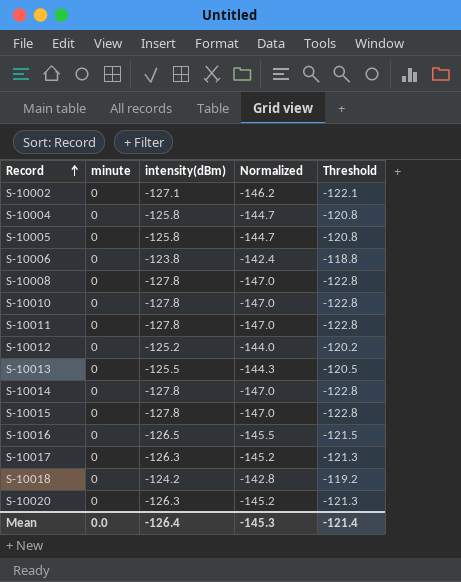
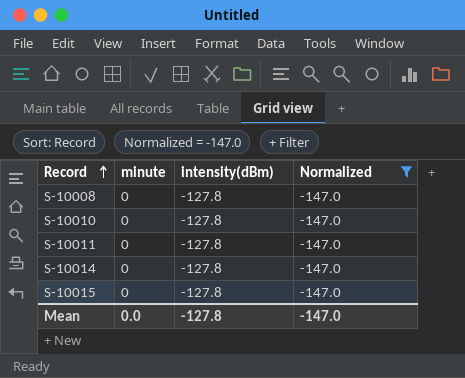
filter: none -> Normalized = -147.0
column Threshold | formula: [intensity(dBm)] + 5 -> none
Mean | intensity(dBm): -126.4 -> -127.8
Mean | Normalized: -145.3 -> -147.0

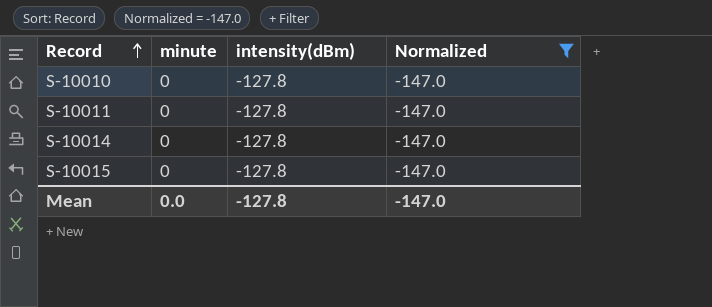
row S-10008: 0 | -127.8 | -147.0 -> none

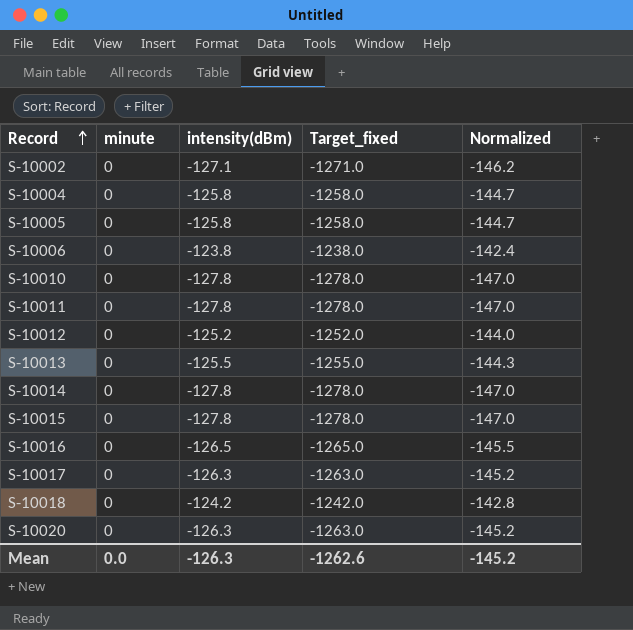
filter: Normalized = -147.0 -> none
column Target_fixed | formula: none -> [intensity(dBm)] * 10
Mean | intensity(dBm): -127.8 -> -126.3
Mean | Normalized: -147.0 -> -145.2

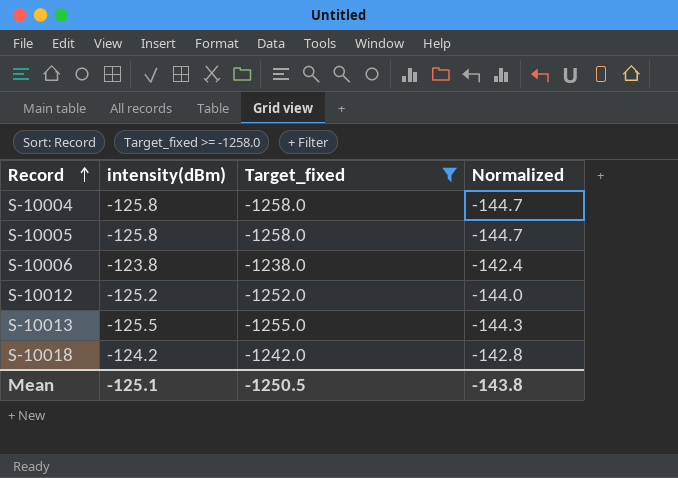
filter: none -> Target_fixed >= -1258.0
column minute | position: 2 -> none
Mean | intensity(dBm): -126.3 -> -125.1
Mean | Target_fixed: -1262.6 -> -1250.5
Mean | Normalized: -145.2 -> -143.8

